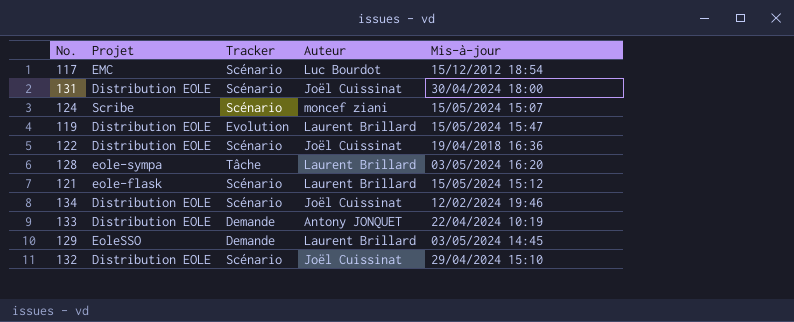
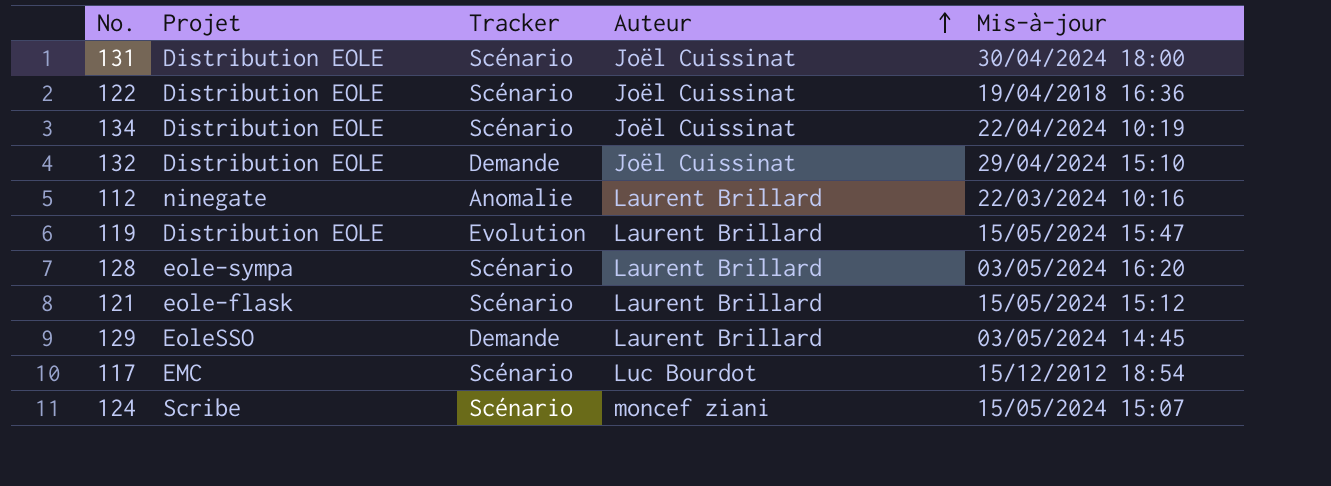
row order: none -> Auteur ascending
row 133: Distribution EOLE | Demande | Antony JONQUET | 22/04/2024 10:19 -> none
134 | Mis-à-jour: 12/02/2024 19:46 -> 22/04/2024 10:19
132 | Tracker: Scénario -> Demande
row 112: none -> ninegate | Anomalie | Laurent Brillard | 22/03/2024 10:16
128 | Tracker: Tâche -> Scénario

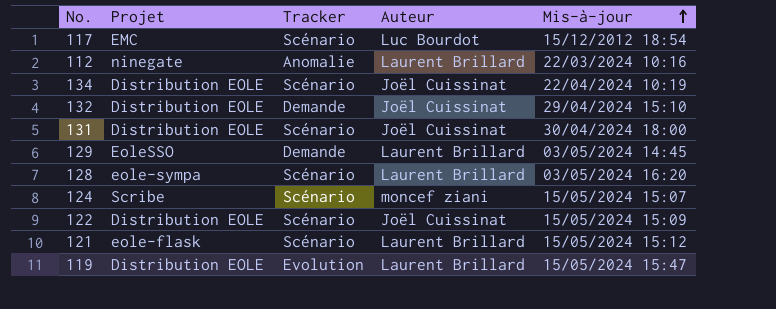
row order: Auteur ascending -> Mis-à-jour ascending
122 | Mis-à-jour: 19/04/2018 16:36 -> 15/05/2024 15:09

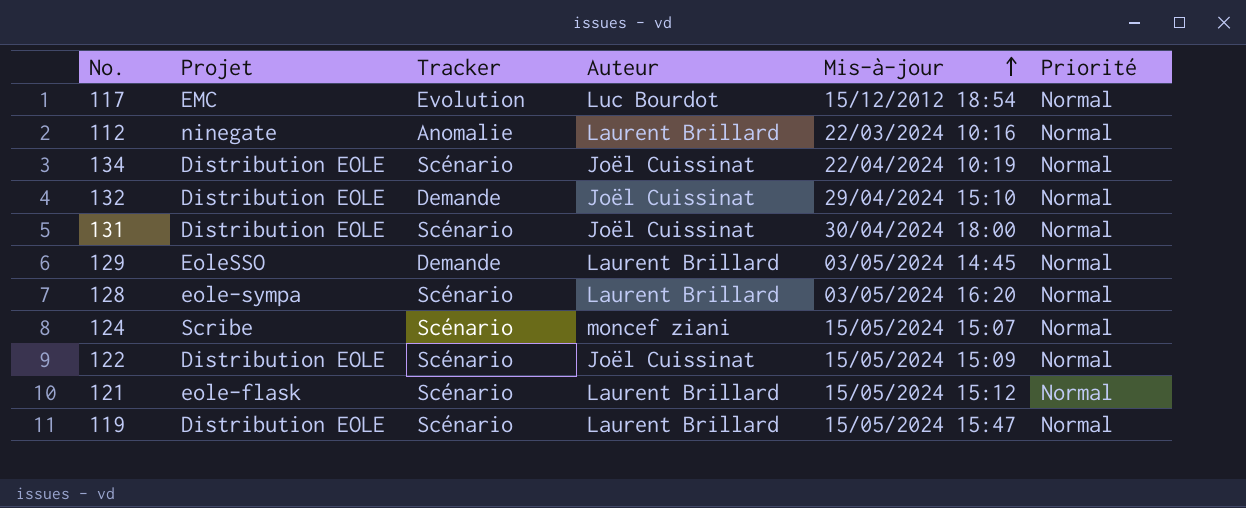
column Priorité | position: none -> 6
117 | Tracker: Scénario -> Evolution
119 | Tracker: Evolution -> Scénario

